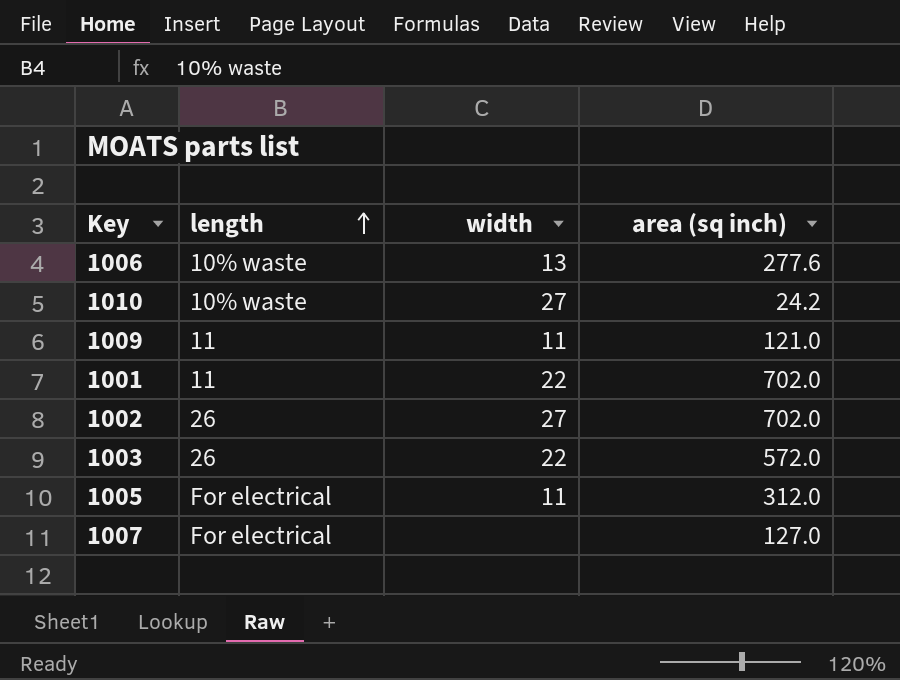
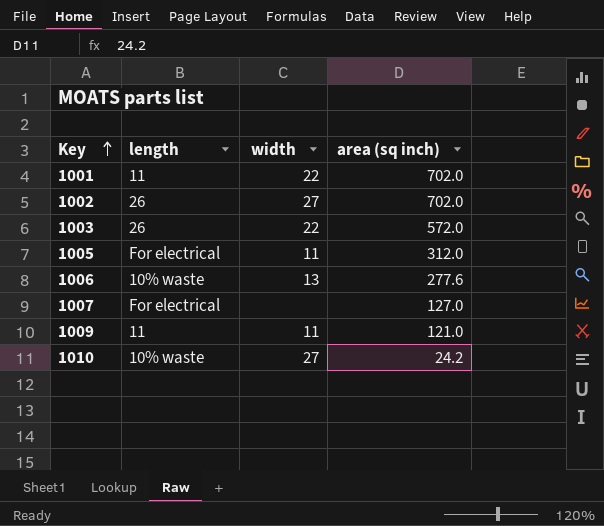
row order: length ascending -> Key ascending

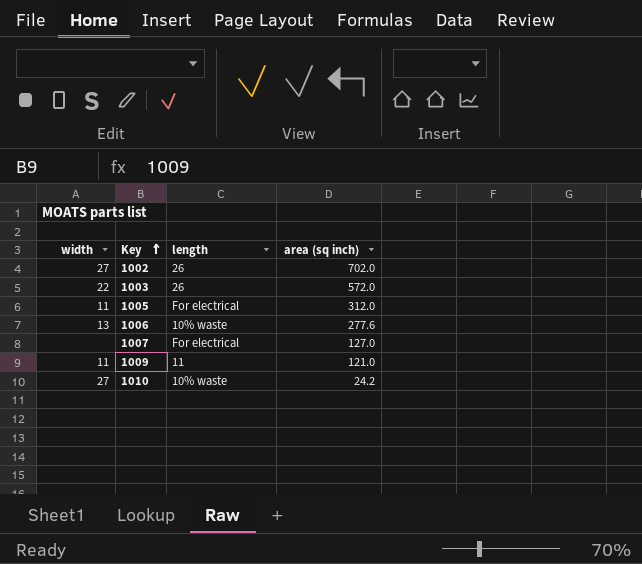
column width | position: 3 -> 1
row 1001: 11 | 22 | 702.0 -> none

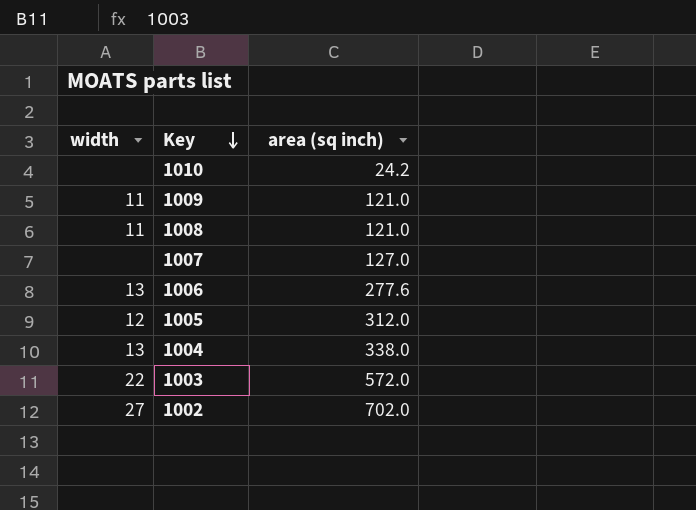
row order: Key ascending -> Key descending
column length | position: 3 -> none
1010 | width: 27 -> none
row 1008: none -> 11 | 121.0
1005 | width: 11 -> 12
row 1004: none -> 13 | 338.0

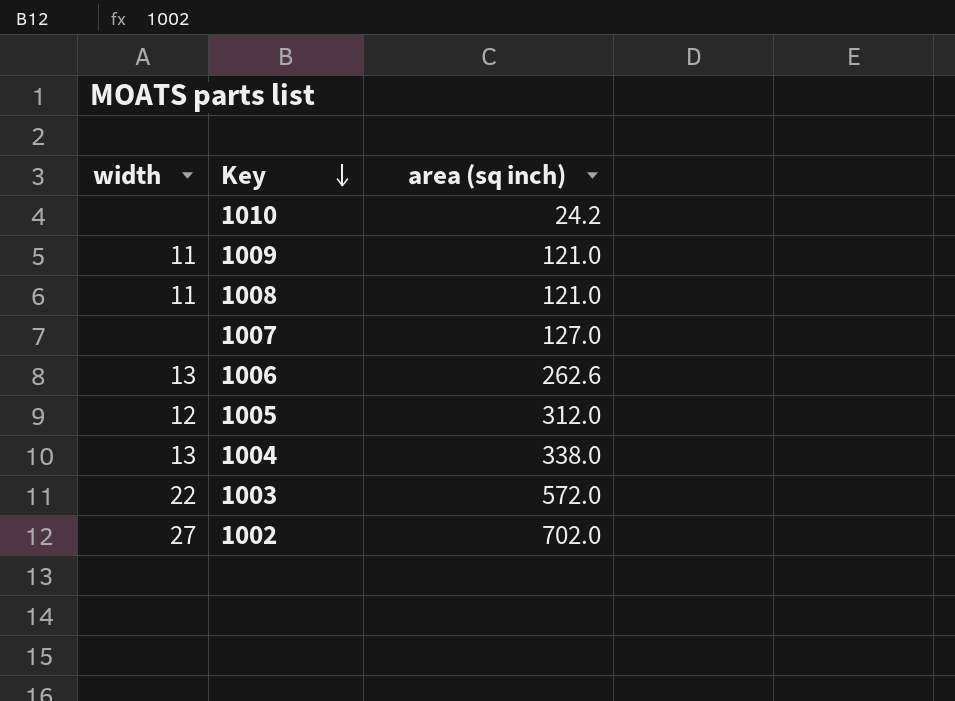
1006 | area (sq inch): 277.6 -> 262.6

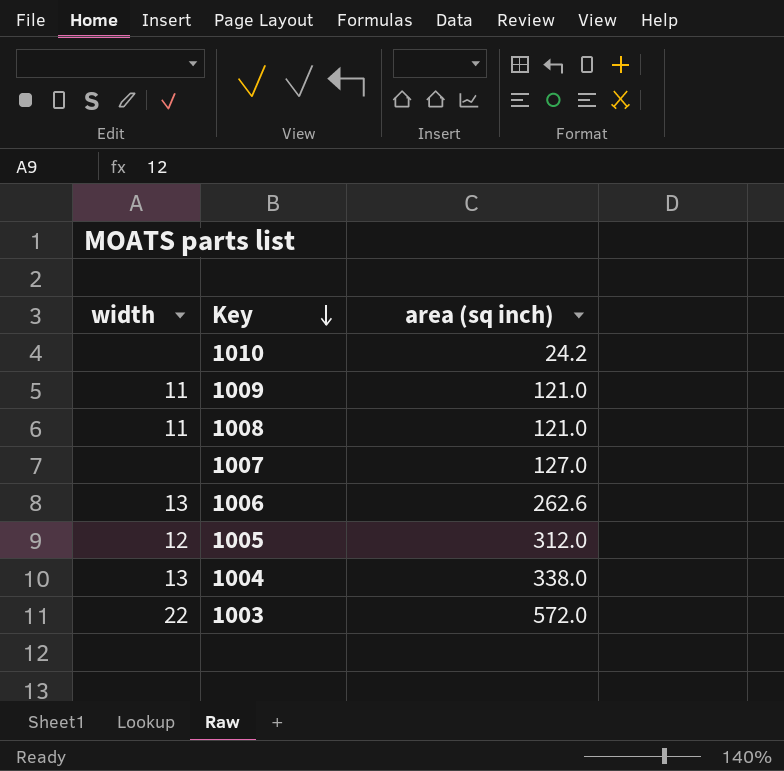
row 1002: 27 | 702.0 -> none

